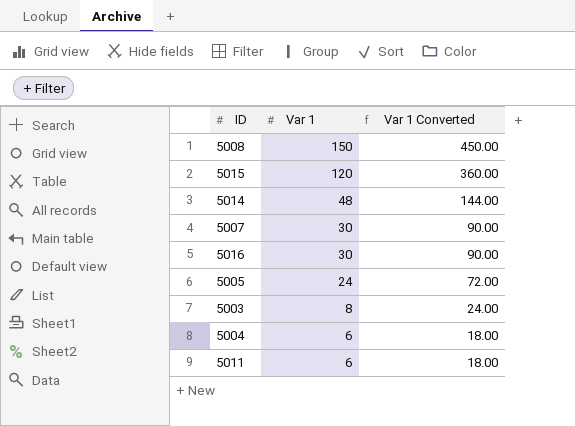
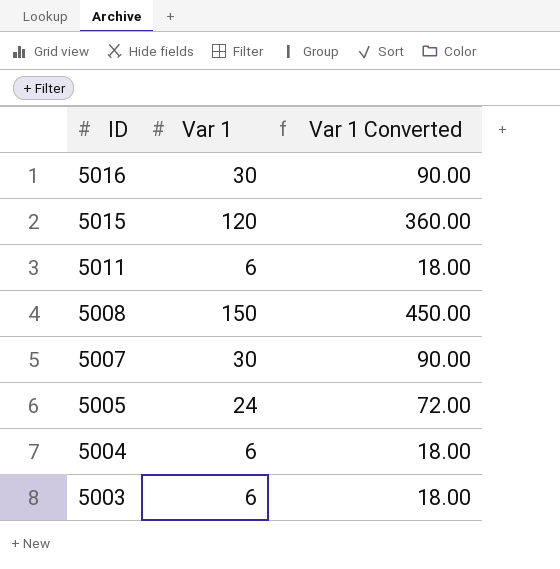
row order: Var 1 descending -> ID descending
row 5014: 48 | 144.00 -> none
5003 | Var 1: 8 -> 6
5003 | Var 1 Converted: 24.00 -> 18.00

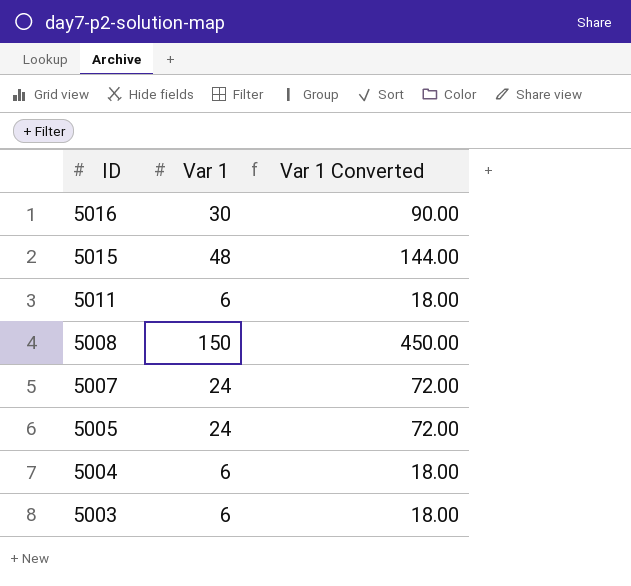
5015 | Var 1: 120 -> 48
5015 | Var 1 Converted: 360.00 -> 144.00
5007 | Var 1: 30 -> 24
5007 | Var 1 Converted: 90.00 -> 72.00

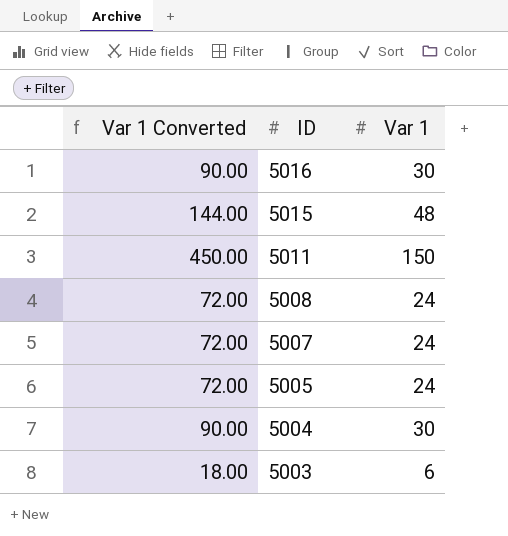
column Var 1 Converted | position: 3 -> 1
5011 | Var 1 Converted: 18.00 -> 450.00
5011 | Var 1: 6 -> 150
5008 | Var 1 Converted: 450.00 -> 72.00
5008 | Var 1: 150 -> 24
5004 | Var 1 Converted: 18.00 -> 90.00
5004 | Var 1: 6 -> 30

